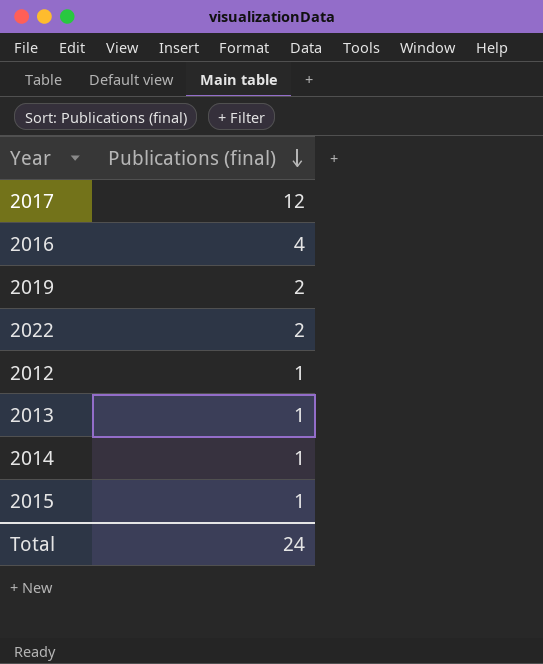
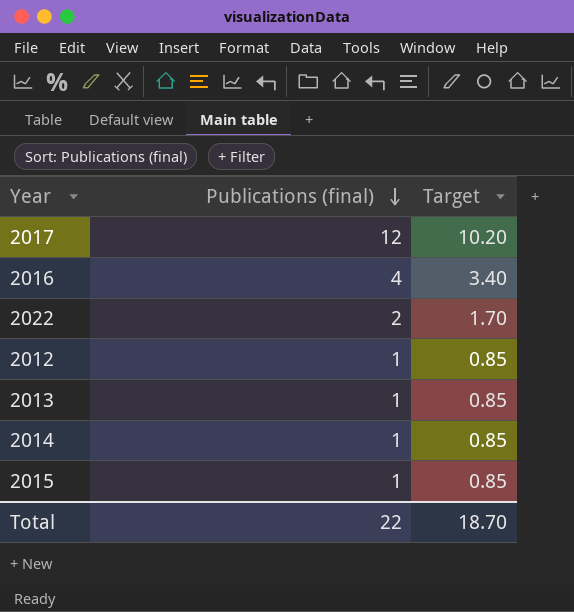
column Target | formula: none -> [Publications (final)] * 0.85
row 2019: 2 -> none
Total | Publications (final): 24 -> 22

